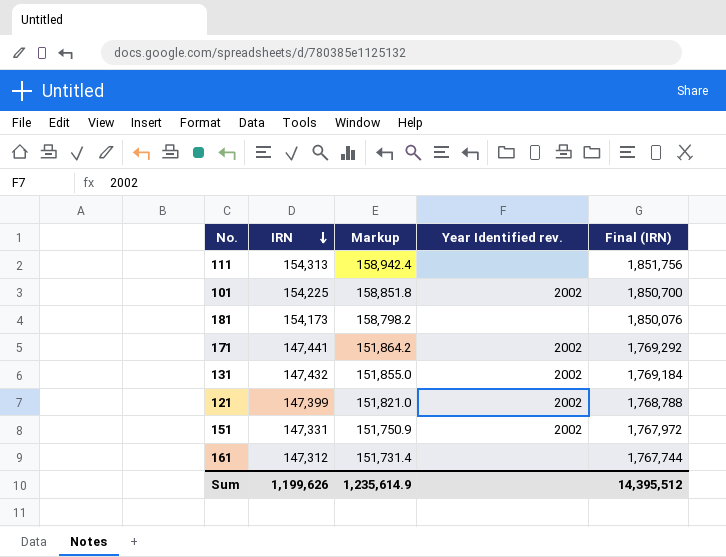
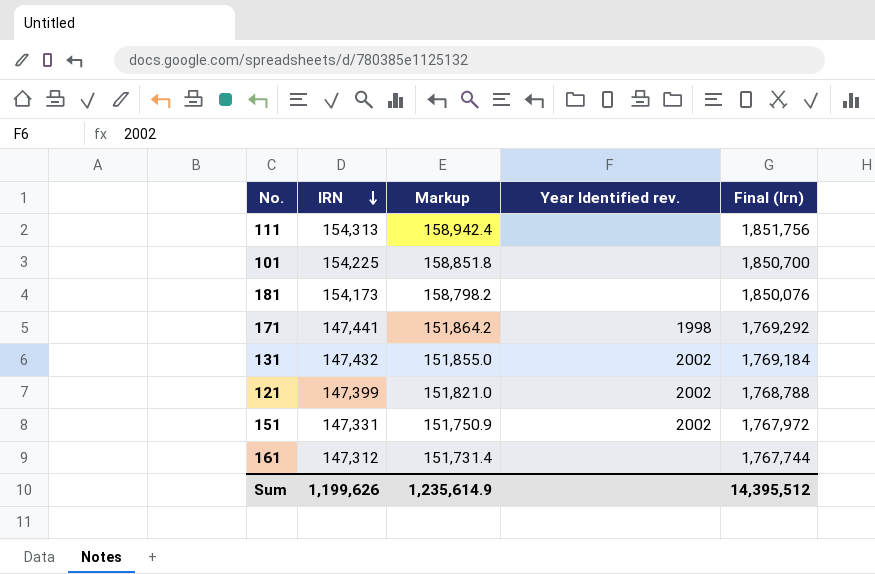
column name: Final (IRN) -> Final (Irn)
101 | Year Identified rev.: 2002 -> none
171 | Year Identified rev.: 2002 -> 1998

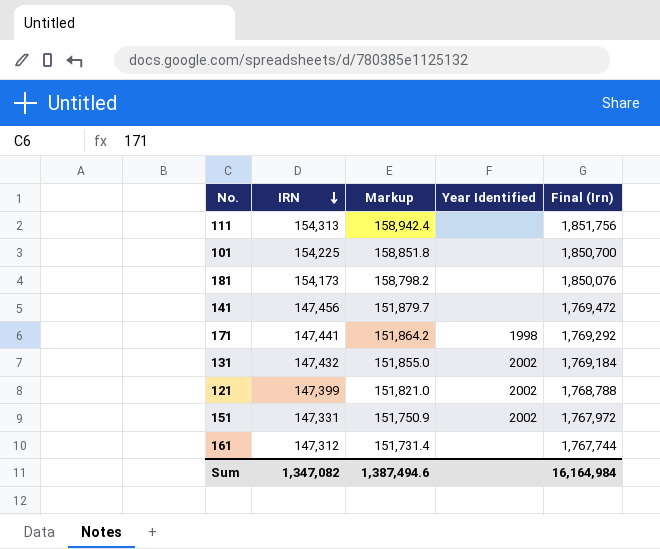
column name: Year Identified rev. -> Year Identified
row 141: none -> 147,456 | 151,879.7 | none | 1,769,472
Sum | IRN: 1,199,626 -> 1,347,082
Sum | Markup: 1,235,614.9 -> 1,387,494.6
Sum | Final (Irn): 14,395,512 -> 16,164,984

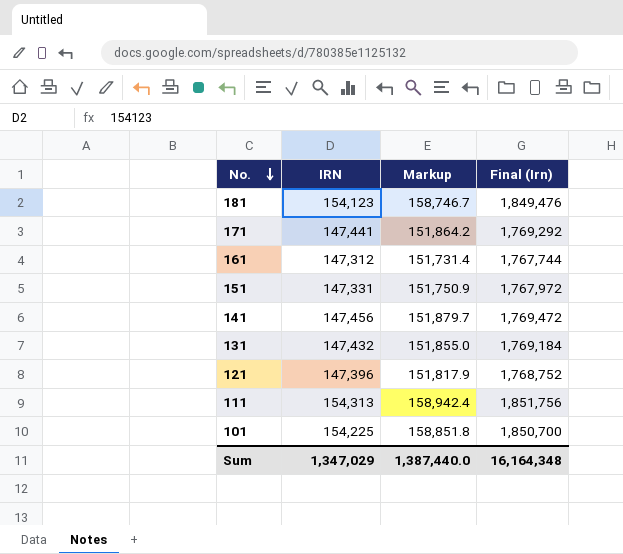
row order: IRN descending -> No. descending
column Year Identified | position: 4 -> none
181 | IRN: 154,173 -> 154,123
181 | Markup: 158,798.2 -> 158,746.7
181 | Final (Irn): 1,850,076 -> 1,849,476
121 | IRN: 147,399 -> 147,396
121 | Markup: 151,821.0 -> 151,817.9
121 | Final (Irn): 1,768,788 -> 1,768,752
Sum | IRN: 1,347,082 -> 1,347,029
Sum | Markup: 1,387,494.6 -> 1,387,440.0
Sum | Final (Irn): 16,164,984 -> 16,164,348

